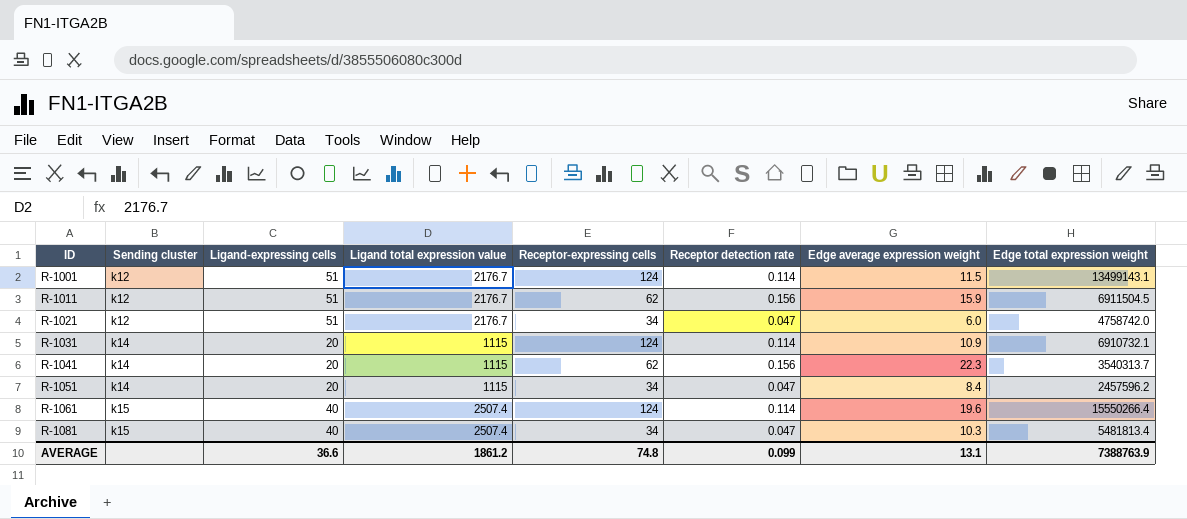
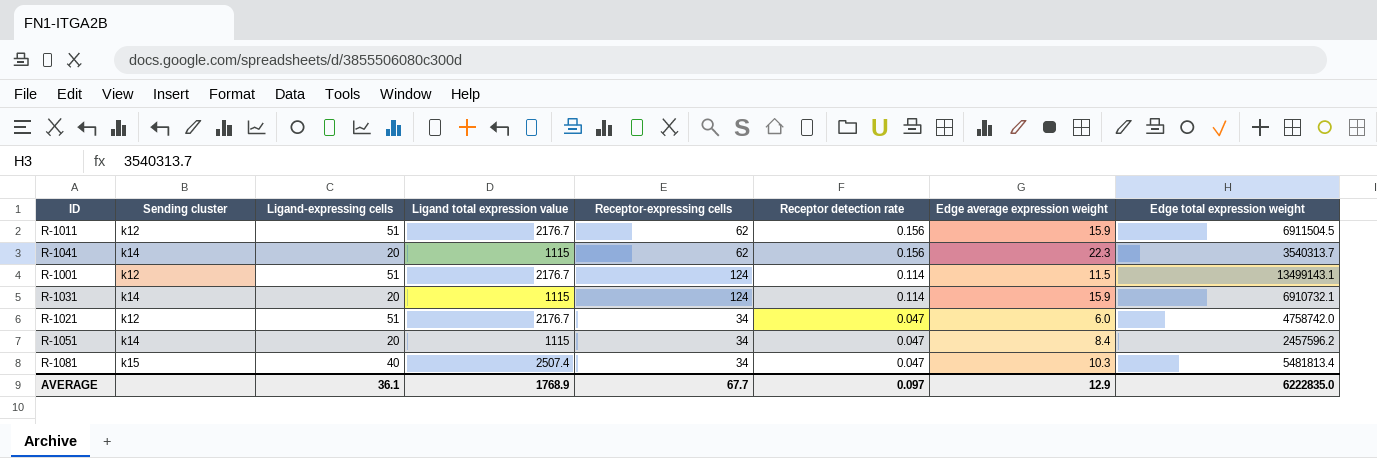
row order: ID ascending -> Receptor detection rate descending
row R-1061: k15 | 40 | 2507.4 | 124 | 0.114 | 19.6 | 15550266.4 -> none
R-1031 | Edge average expression weight: 10.9 -> 15.9
AVERAGE | Ligand-expressing cells: 36.6 -> 36.1
AVERAGE | Ligand total expression value: 1861.2 -> 1768.9
AVERAGE | Receptor-expressing cells: 74.8 -> 67.7
AVERAGE | Receptor detection rate: 0.099 -> 0.097
AVERAGE | Edge average expression weight: 13.1 -> 12.9
AVERAGE | Edge total expression weight: 7388763.9 -> 6222835.0

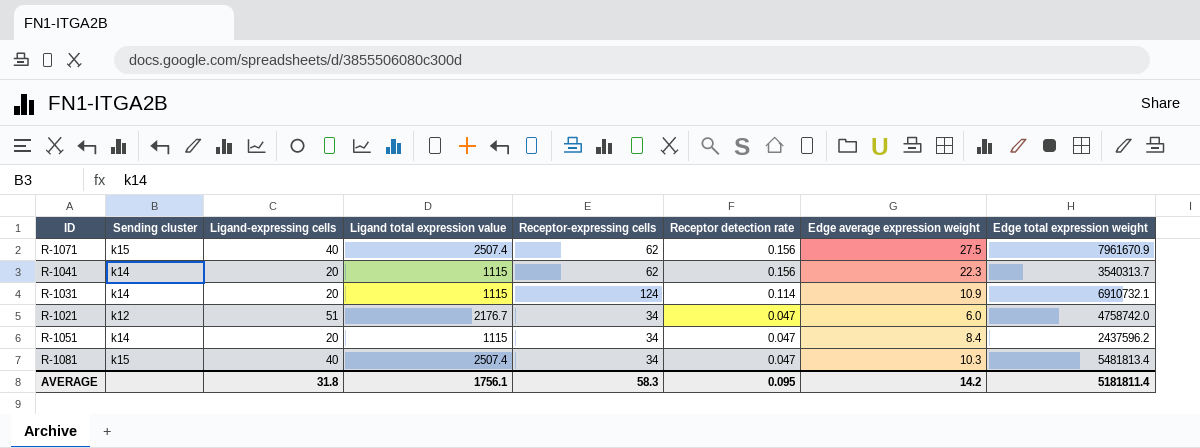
row R-1011: k12 | 51 | 2176.7 | 62 | 0.156 | 15.9 | 6911504.5 -> none
row R-1001: k12 | 51 | 2176.7 | 124 | 0.114 | 11.5 | 13499143.1 -> none
row R-1071: none -> k15 | 40 | 2507.4 | 62 | 0.156 | 27.5 | 7961670.9
R-1031 | Edge average expression weight: 15.9 -> 10.9
R-1051 | Edge total expression weight: 2457596.2 -> 2437596.2
AVERAGE | Ligand-expressing cells: 36.1 -> 31.8
AVERAGE | Ligand total expression value: 1768.9 -> 1756.1
AVERAGE | Receptor-expressing cells: 67.7 -> 58.3
AVERAGE | Receptor detection rate: 0.097 -> 0.095
AVERAGE | Edge average expression weight: 12.9 -> 14.2
AVERAGE | Edge total expression weight: 6222835.0 -> 5181811.4

